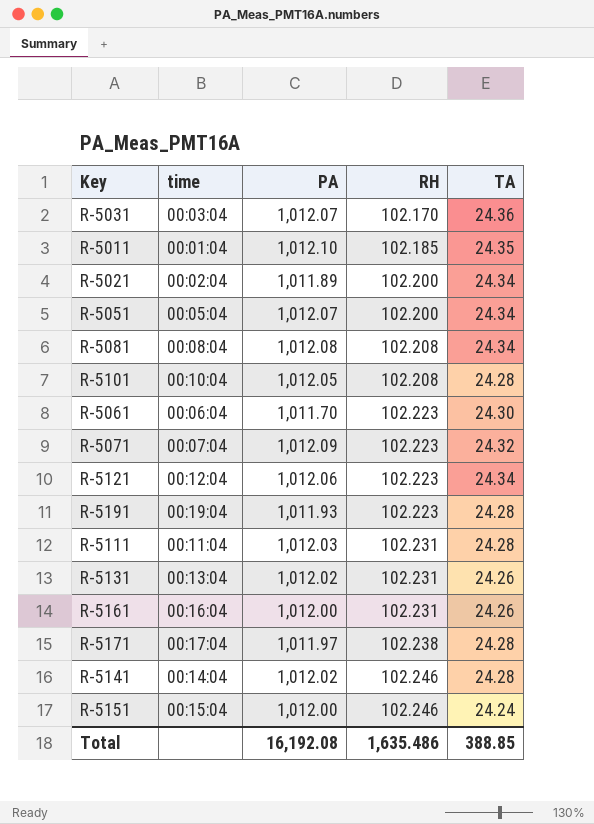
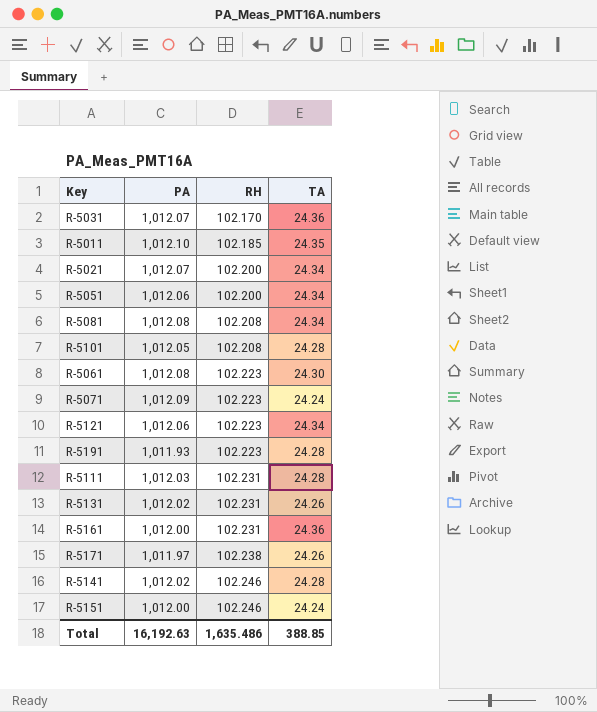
column time | position: 2 -> none
R-5021 | PA: 1,011.89 -> 1,012.07
R-5051 | PA: 1,012.07 -> 1,012.06
R-5061 | PA: 1,011.70 -> 1,012.08
R-5071 | TA: 24.32 -> 24.24
R-5161 | TA: 24.26 -> 24.36
R-5171 | TA: 24.28 -> 24.26
Total | PA: 16,192.08 -> 16,192.63

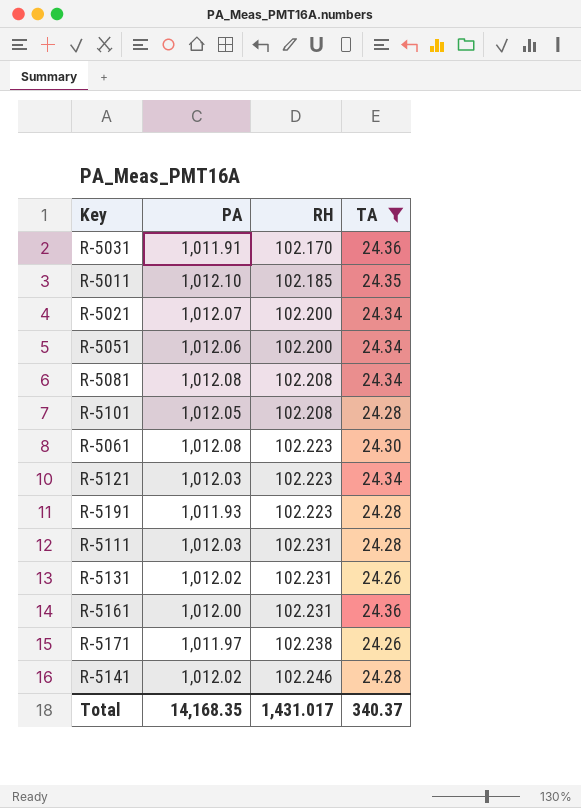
filter: none -> TA != 24.24
R-5031 | PA: 1,012.07 -> 1,011.91
R-5121 | PA: 1,012.06 -> 1,012.03
Total | PA: 16,192.63 -> 14,168.35
Total | RH: 1,635.486 -> 1,431.017
Total | TA: 388.85 -> 340.37

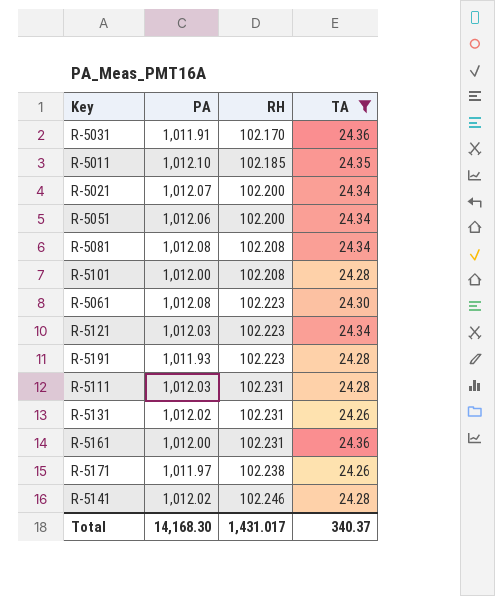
R-5101 | PA: 1,012.05 -> 1,012.00
Total | PA: 14,168.35 -> 14,168.30

